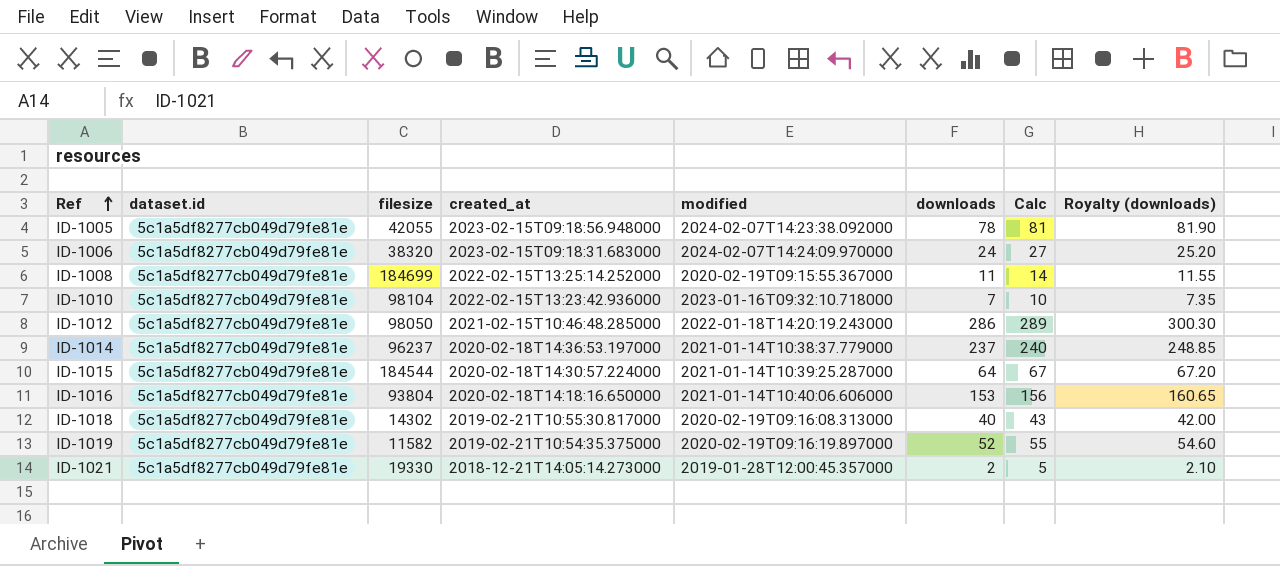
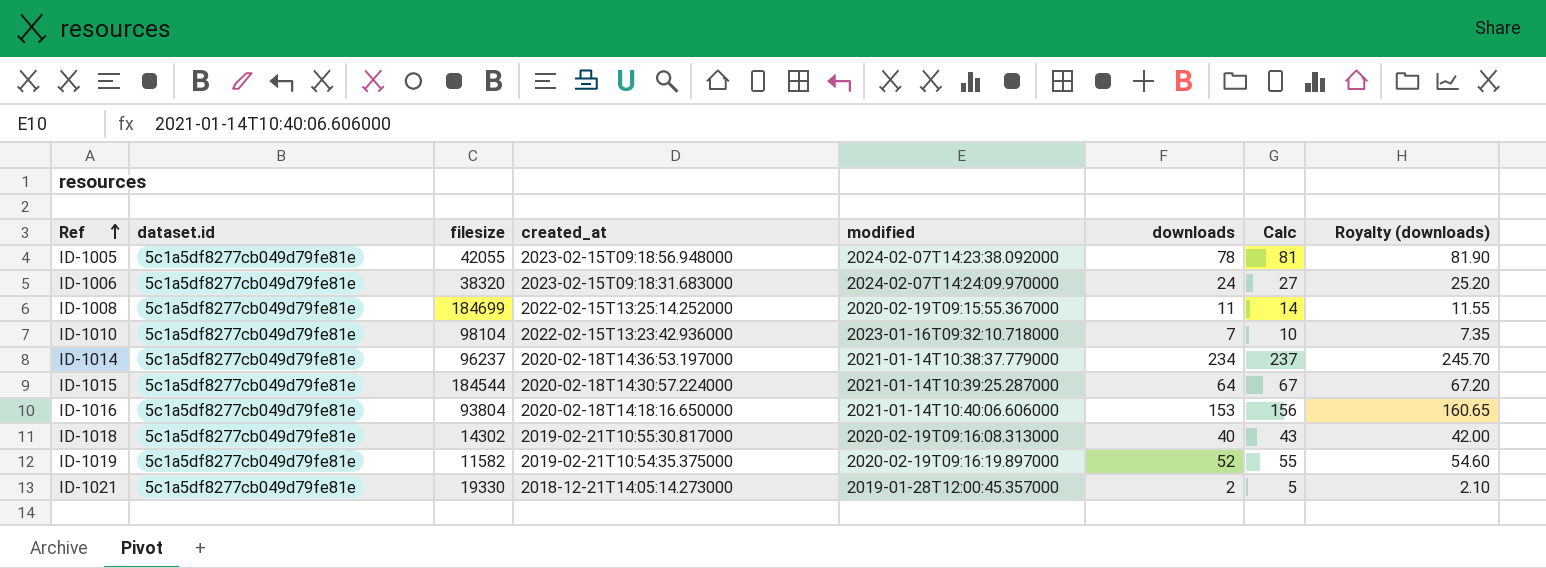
row ID-1012: 5c1a5df8277cb049d79fe81e | 98050 | 2021-02-15T10:46:48.285000 | 2022-01-18T14:20:19.243000 | 286 | 289 | 300.30 -> none
ID-1014 | downloads: 237 -> 234
ID-1014 | Calc: 240 -> 237
ID-1014 | Royalty (downloads): 248.85 -> 245.70

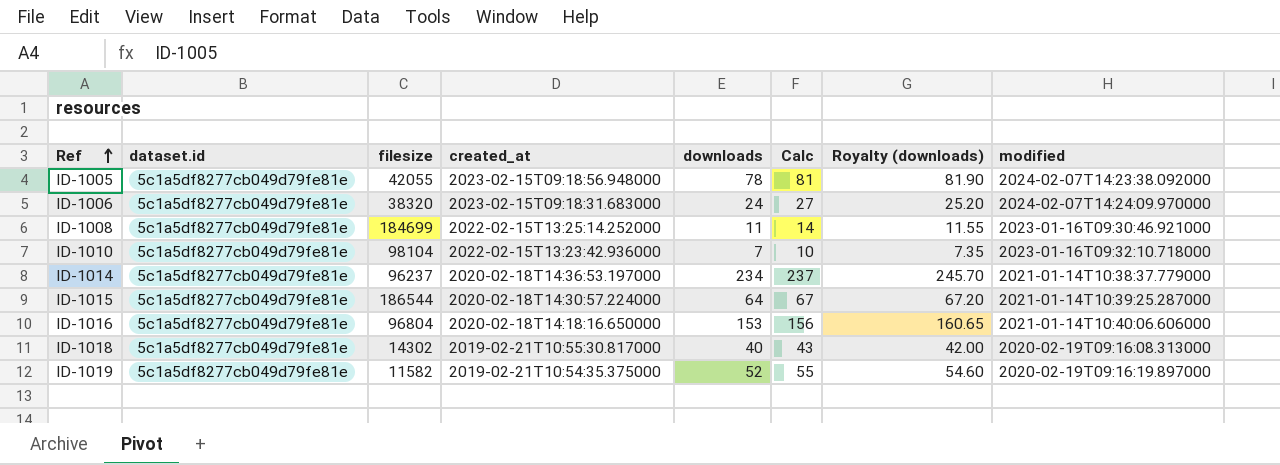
column modified | position: 5 -> 8
row ID-1021: 5c1a5df8277cb049d79fe81e | 19330 | 2018-12-21T14:05:14.273000 | 2019-01-28T12:00:45.357000 | 2 | 5 | 2.10 -> none
ID-1008 | modified: 2020-02-19T09:15:55.367000 -> 2023-01-16T09:30:46.921000
ID-1015 | filesize: 184544 -> 186544
ID-1016 | filesize: 93804 -> 96804

